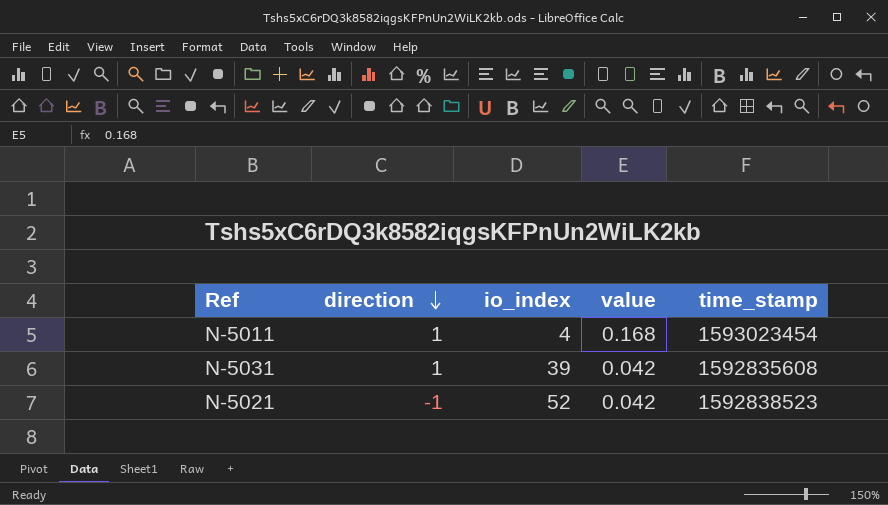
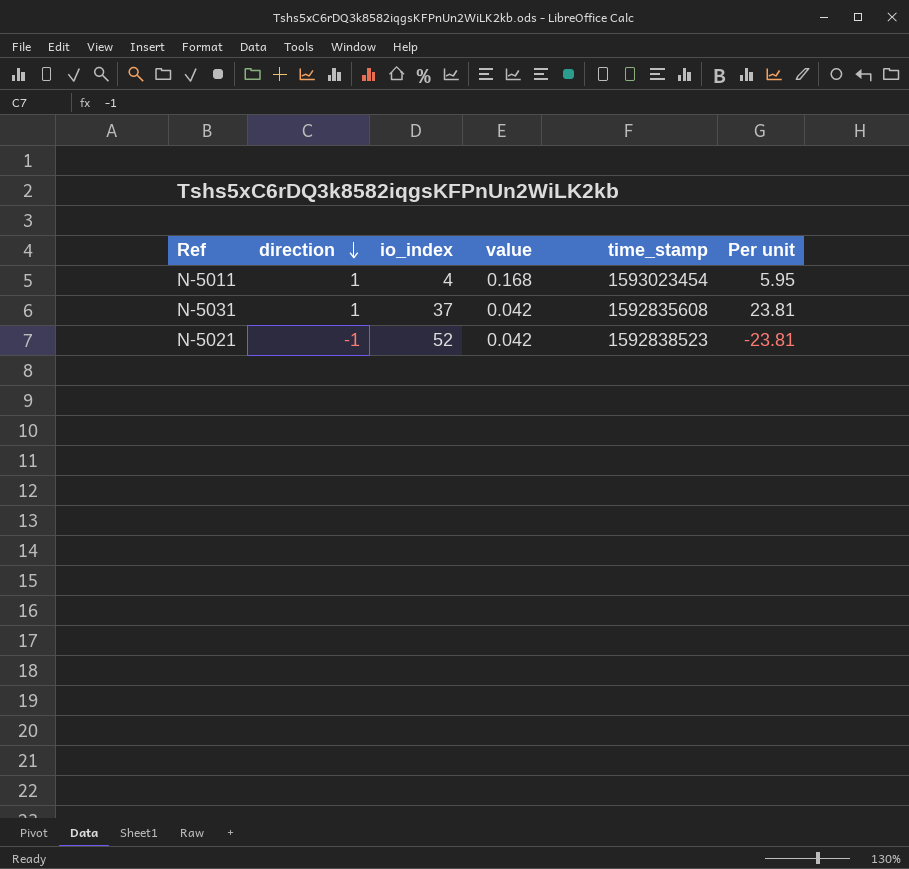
column Per unit | formula: none -> [direction] / [value]
N-5031 | io_index: 39 -> 37

